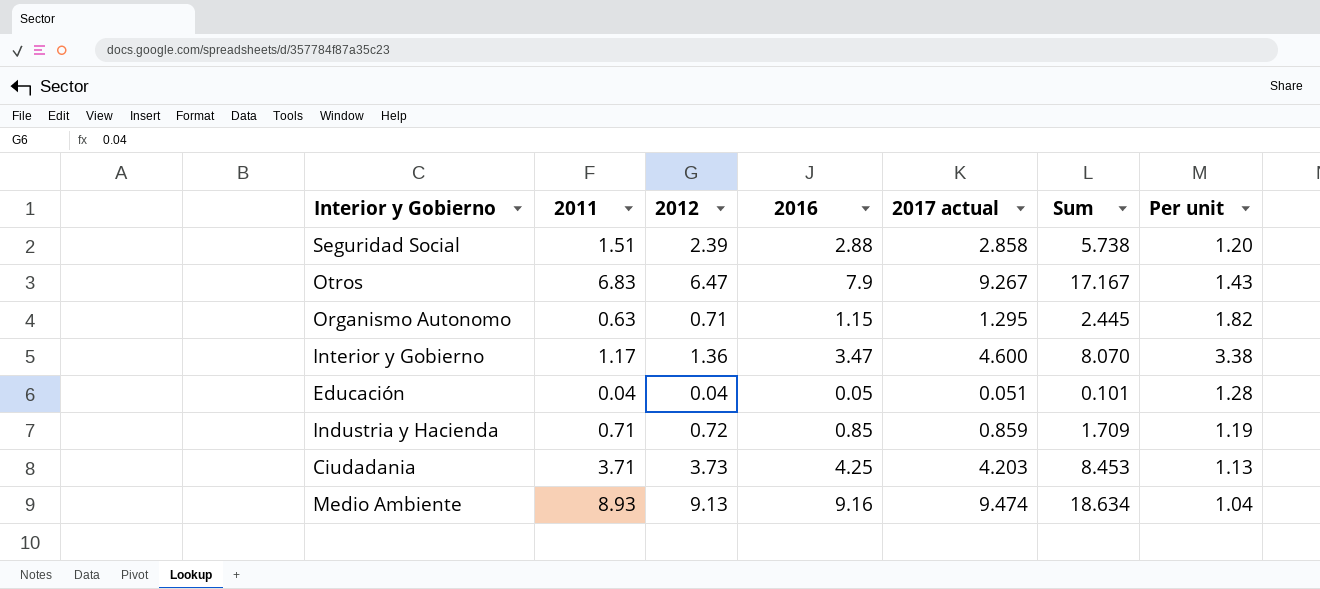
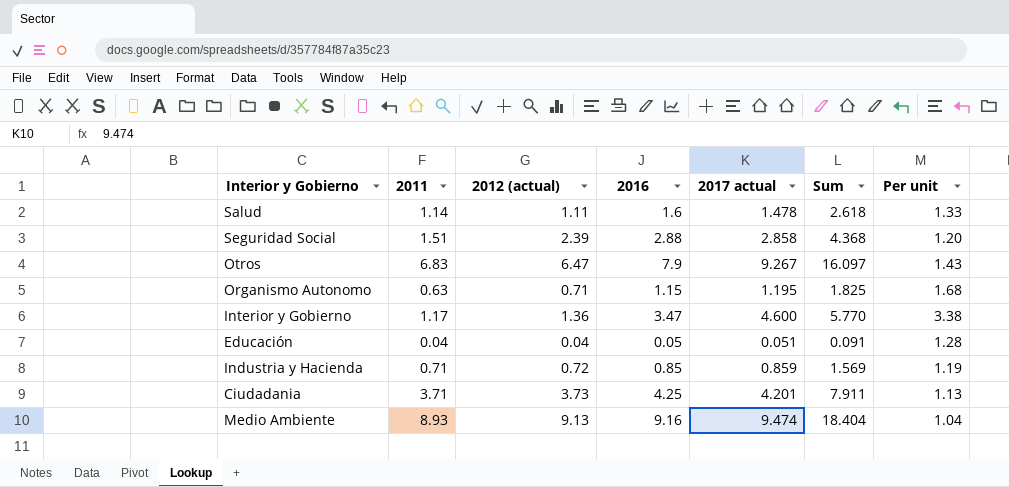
column name: 2012 -> 2012 (actual)
column Sum | formula: [2016] + [2017 actual] -> [2011] + [2017 actual]
row Salud: none -> 1.14 | 1.11 | 1.6 | 1.478 | 2.618 | 1.33
Organismo Autonomo | 2017 actual: 1.295 -> 1.195
Organismo Autonomo | Per unit: 1.82 -> 1.68
Ciudadania | 2017 actual: 4.203 -> 4.201

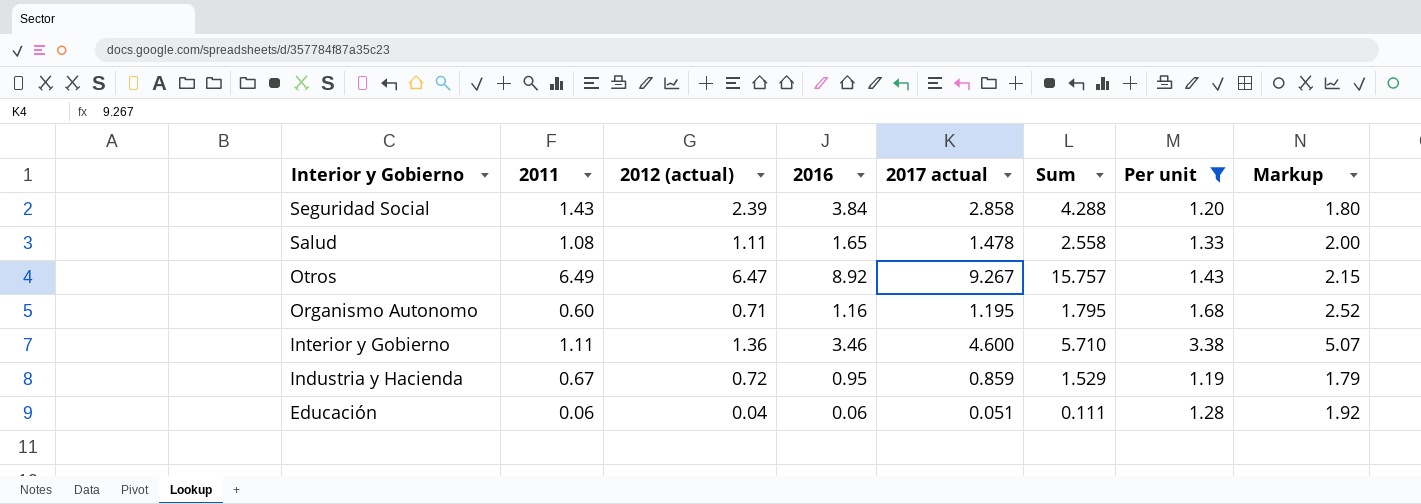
filter: none -> Per unit >= 1.19
row order: none -> Interior y Gobierno descending
column Markup | formula: none -> [Per unit] * 1.5
Seguridad Social | 2011: 1.51 -> 1.43
Seguridad Social | 2016: 2.88 -> 3.84
Seguridad Social | Sum: 4.368 -> 4.288
Salud | 2011: 1.14 -> 1.08
Salud | 2016: 1.6 -> 1.65
Salud | Sum: 2.618 -> 2.558
Otros | 2011: 6.83 -> 6.49
Otros | 2016: 7.9 -> 8.92
Otros | Sum: 16.097 -> 15.757
Organismo Autonomo | 2011: 0.63 -> 0.60
Organismo Autonomo | 2016: 1.15 -> 1.16
Organismo Autonomo | Sum: 1.825 -> 1.795
Interior y Gobierno | 2011: 1.17 -> 1.11
Interior y Gobierno | 2016: 3.47 -> 3.46
Interior y Gobierno | Sum: 5.770 -> 5.710
Industria y Hacienda | 2011: 0.71 -> 0.67
Industria y Hacienda | 2016: 0.85 -> 0.95
Industria y Hacienda | Sum: 1.569 -> 1.529
Educación | 2011: 0.04 -> 0.06
Educación | 2016: 0.05 -> 0.06
Educación | Sum: 0.091 -> 0.111

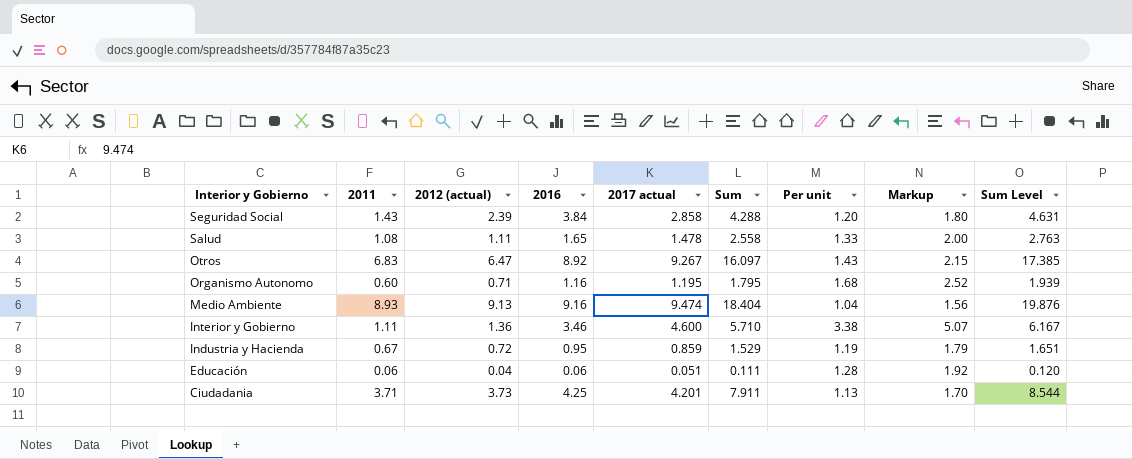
filter: Per unit >= 1.19 -> none
column Sum Level | formula: none -> [Sum] * 1.08
Otros | 2011: 6.49 -> 6.83
Otros | Sum: 15.757 -> 16.097

